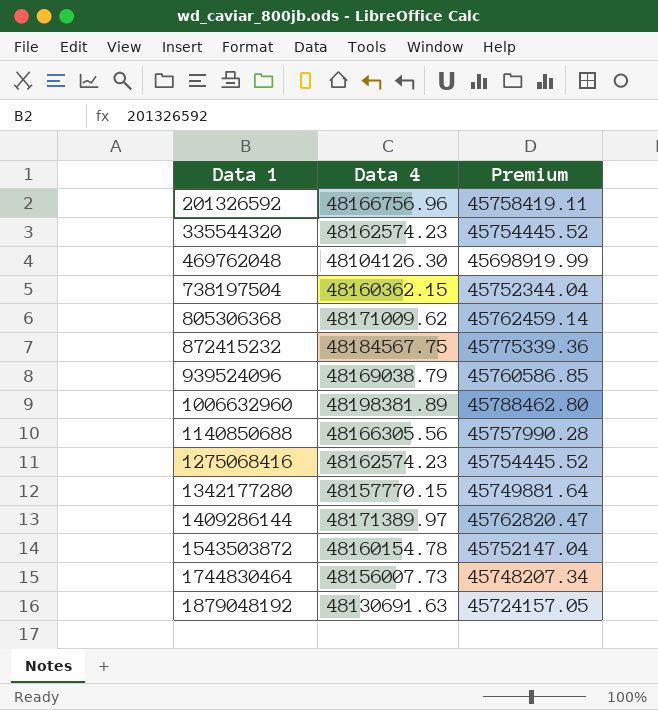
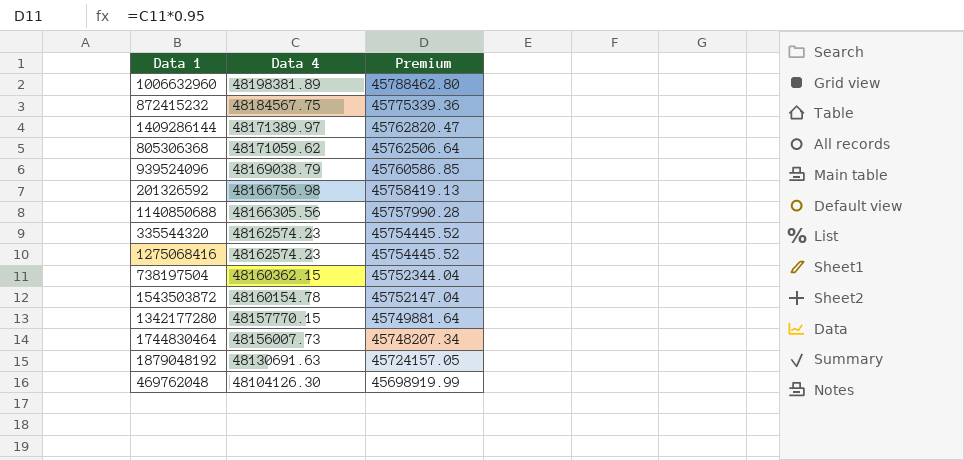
row order: Data 1 ascending -> Data 4 descending
805306368 | Data 4: 48171009.62 -> 48171059.62
805306368 | Premium: 45762459.14 -> 45762506.64
201326592 | Data 4: 48166756.96 -> 48166756.98
201326592 | Premium: 45758419.11 -> 45758419.13

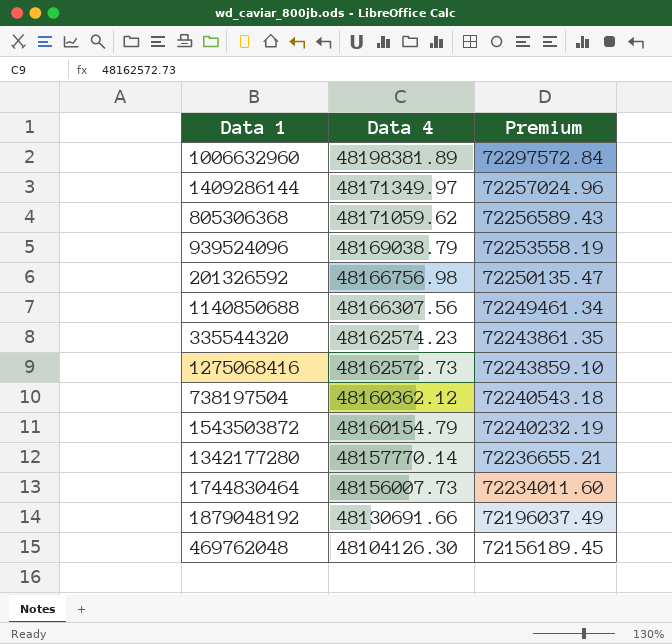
column Premium | formula: [Data 4] * 0.95 -> [Data 4] * 1.5
row 872415232: 48184567.75 | 45775339.36 -> none
1409286144 | Data 4: 48171389.97 -> 48171349.97
1140850688 | Data 4: 48166305.56 -> 48166307.56
1275068416 | Data 4: 48162574.23 -> 48162572.73
738197504 | Data 4: 48160362.15 -> 48160362.12
1543503872 | Data 4: 48160154.78 -> 48160154.79
1342177280 | Data 4: 48157770.15 -> 48157770.14
1879048192 | Data 4: 48130691.63 -> 48130691.66

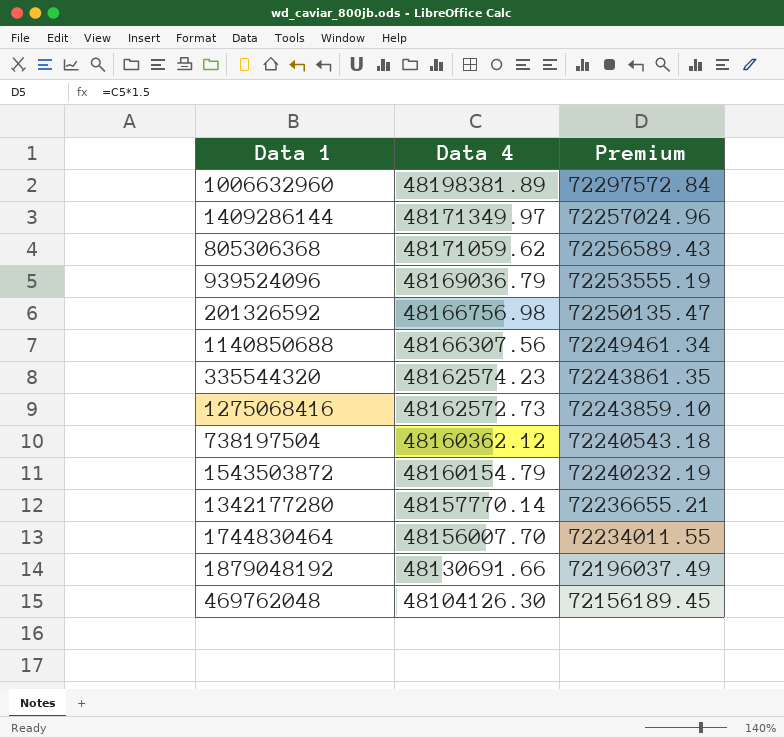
939524096 | Data 4: 48169038.79 -> 48169036.79
939524096 | Premium: 72253558.19 -> 72253555.19
1744830464 | Data 4: 48156007.73 -> 48156007.70
1744830464 | Premium: 72234011.60 -> 72234011.55

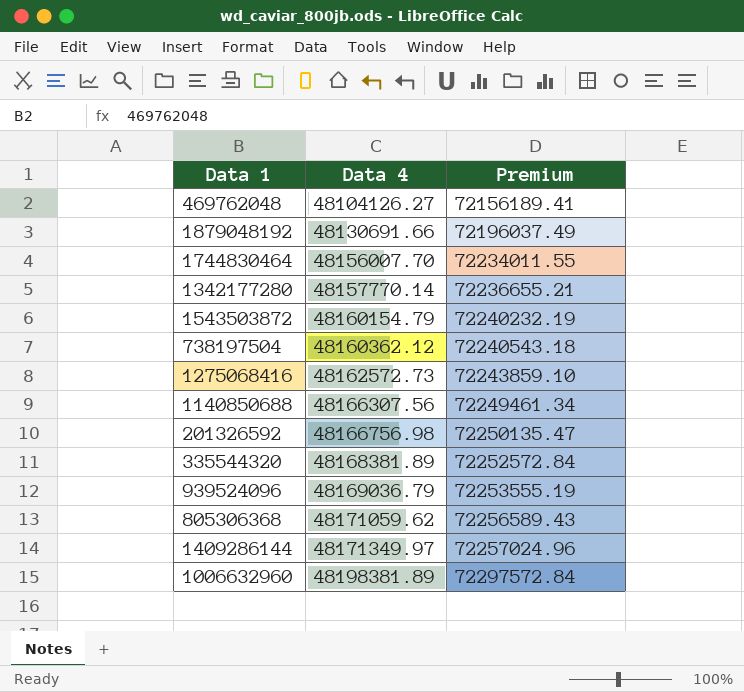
row order: Data 4 descending -> Data 4 ascending
469762048 | Data 4: 48104126.30 -> 48104126.27
469762048 | Premium: 72156189.45 -> 72156189.41
335544320 | Data 4: 48162574.23 -> 48168381.89
335544320 | Premium: 72243861.35 -> 72252572.84

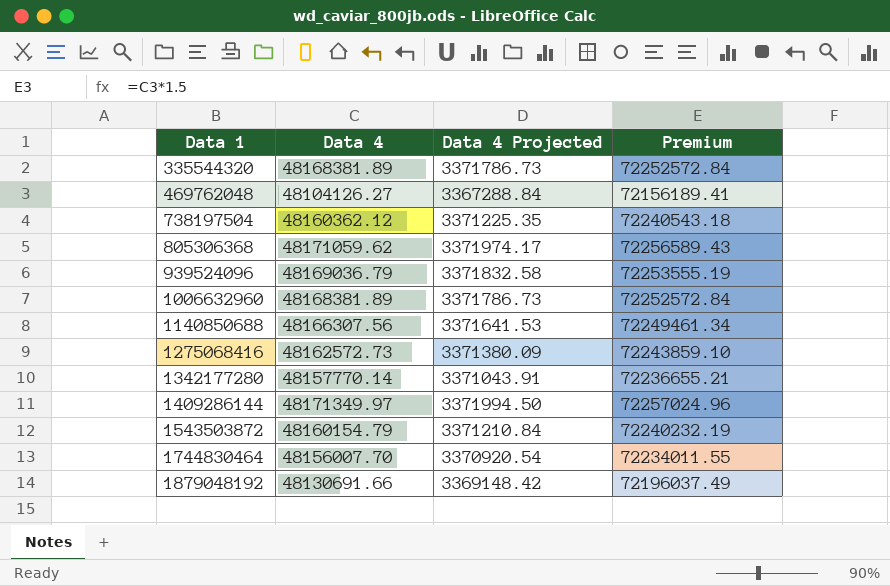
row order: Data 4 ascending -> Data 1 ascending
column Data 4 Projected | formula: none -> [Data 4] * 0.07
row 201326592: 48166756.98 | 72250135.47 -> none
1006632960 | Data 4: 48198381.89 -> 48168381.89
1006632960 | Premium: 72297572.84 -> 72252572.84

